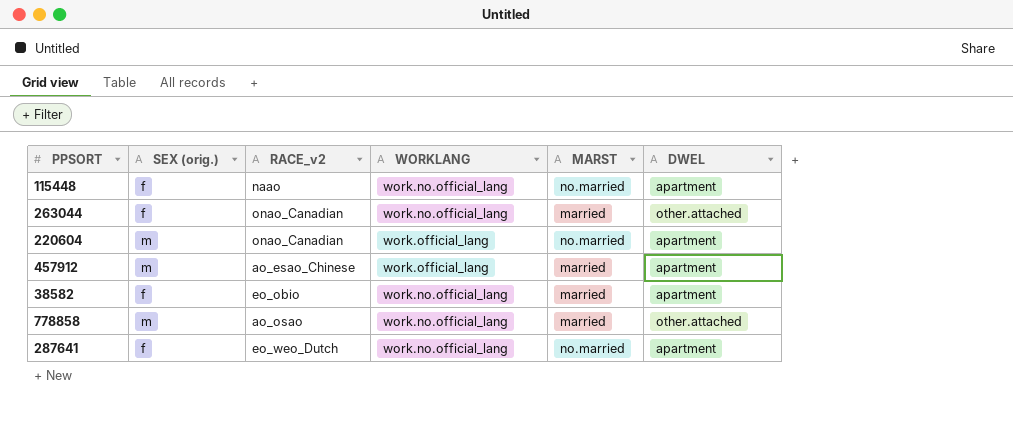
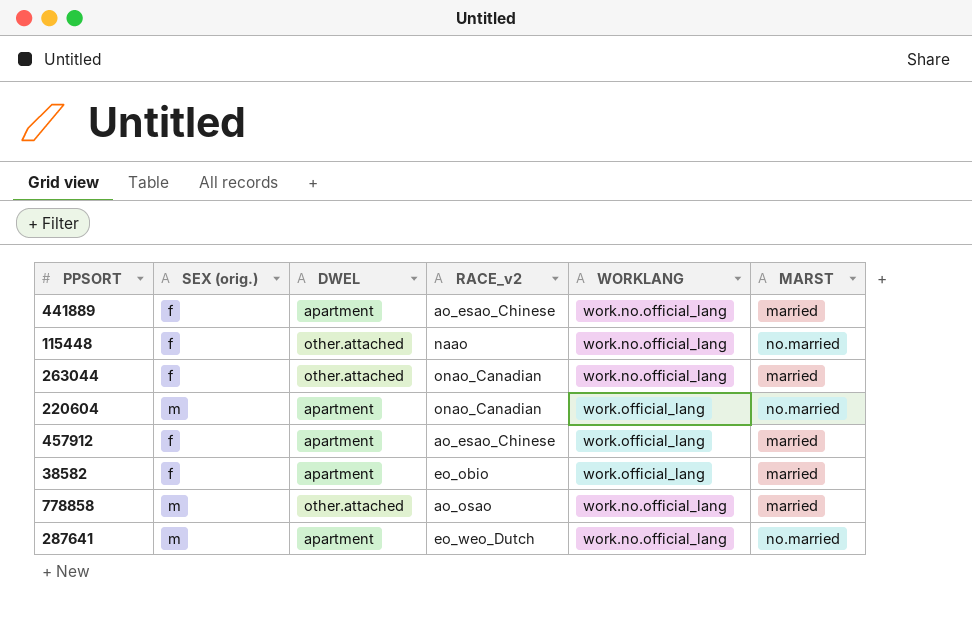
column DWEL | position: 6 -> 3
row 441889: none -> f | apartment | ao_esao_Chinese | work.no.official_lang | married
115448 | DWEL: apartment -> other.attached
457912 | SEX (orig.): m -> f
38582 | WORKLANG: work.no.official_lang -> work.official_lang
287641 | SEX (orig.): f -> m

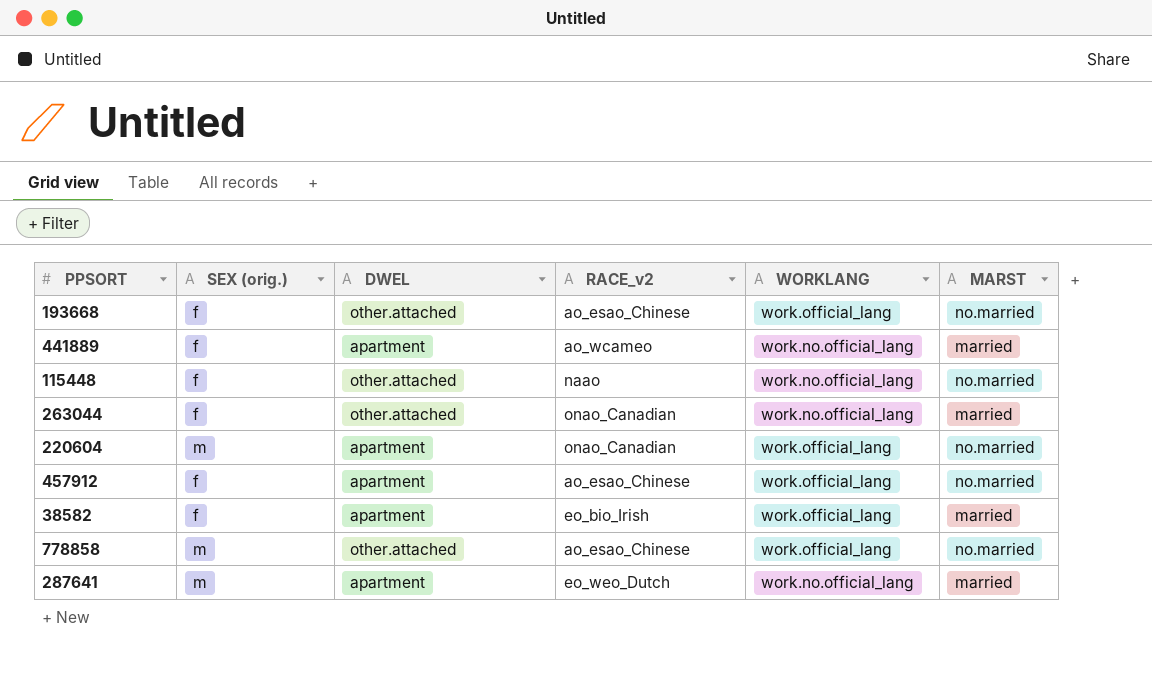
row 193668: none -> f | other.attached | ao_esao_Chinese | work.official_lang | no.married
441889 | RACE_v2: ao_esao_Chinese -> ao_wcameo
457912 | MARST: married -> no.married
38582 | RACE_v2: eo_obio -> eo_bio_Irish
778858 | RACE_v2: ao_osao -> ao_esao_Chinese
778858 | WORKLANG: work.no.official_lang -> work.official_lang
778858 | MARST: married -> no.married
287641 | MARST: no.married -> married

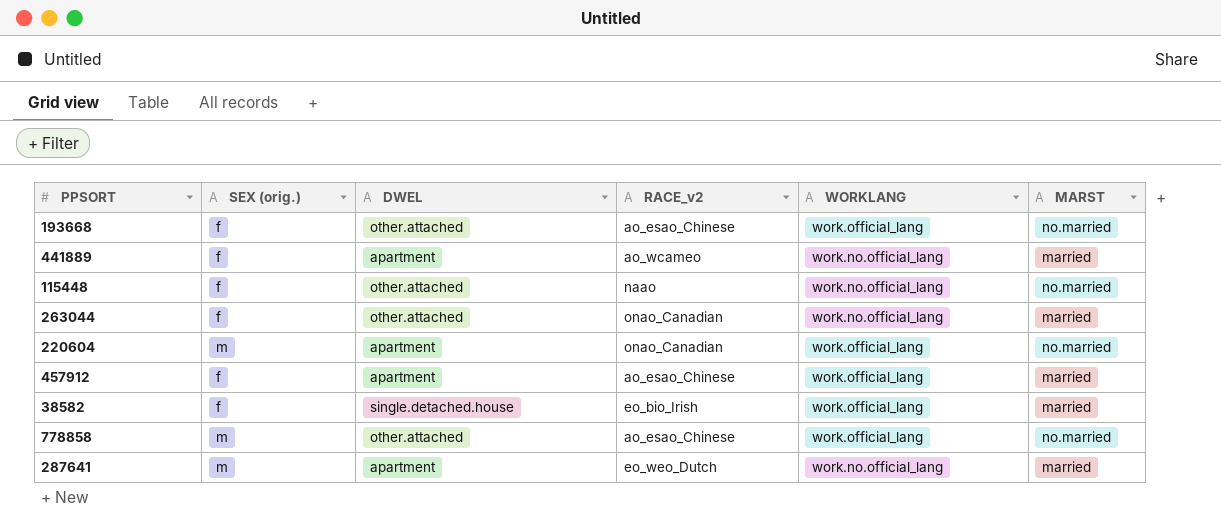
457912 | MARST: no.married -> married
38582 | DWEL: apartment -> single.detached.house

